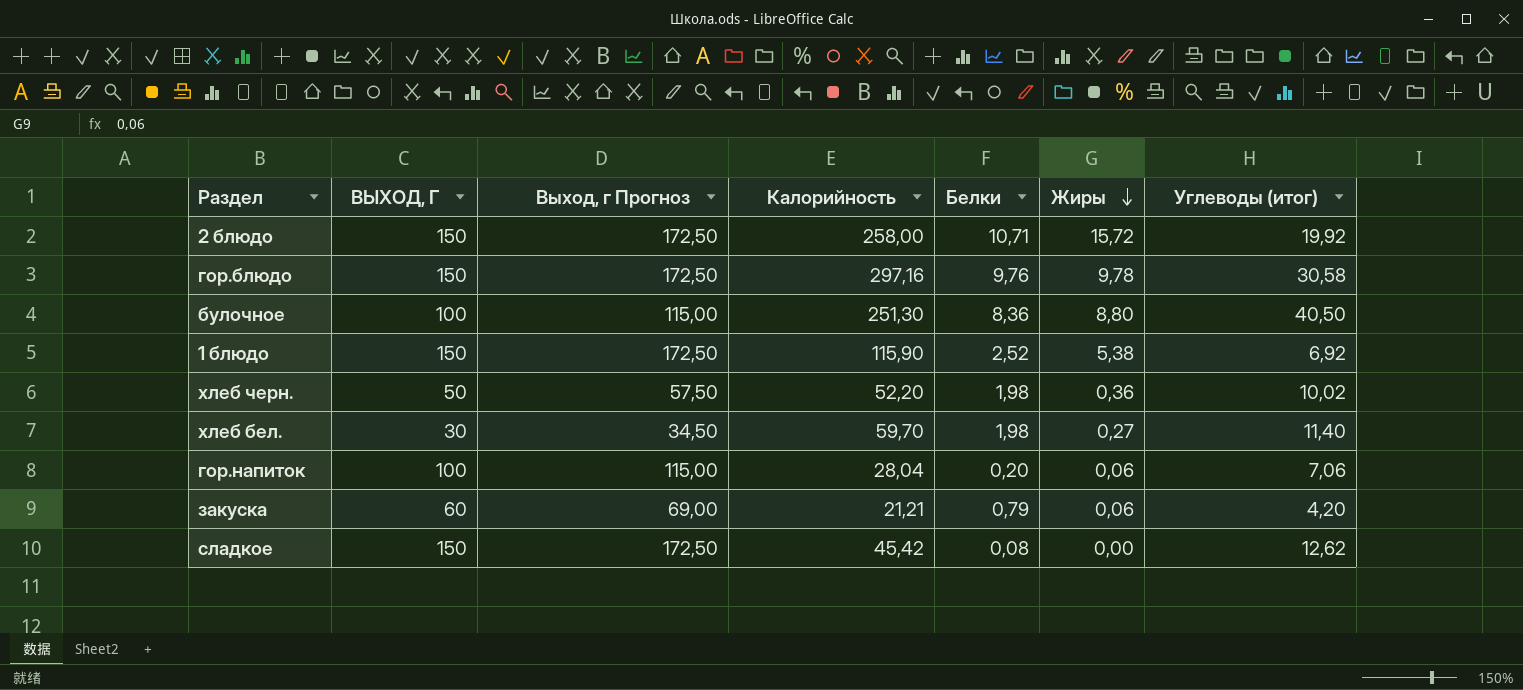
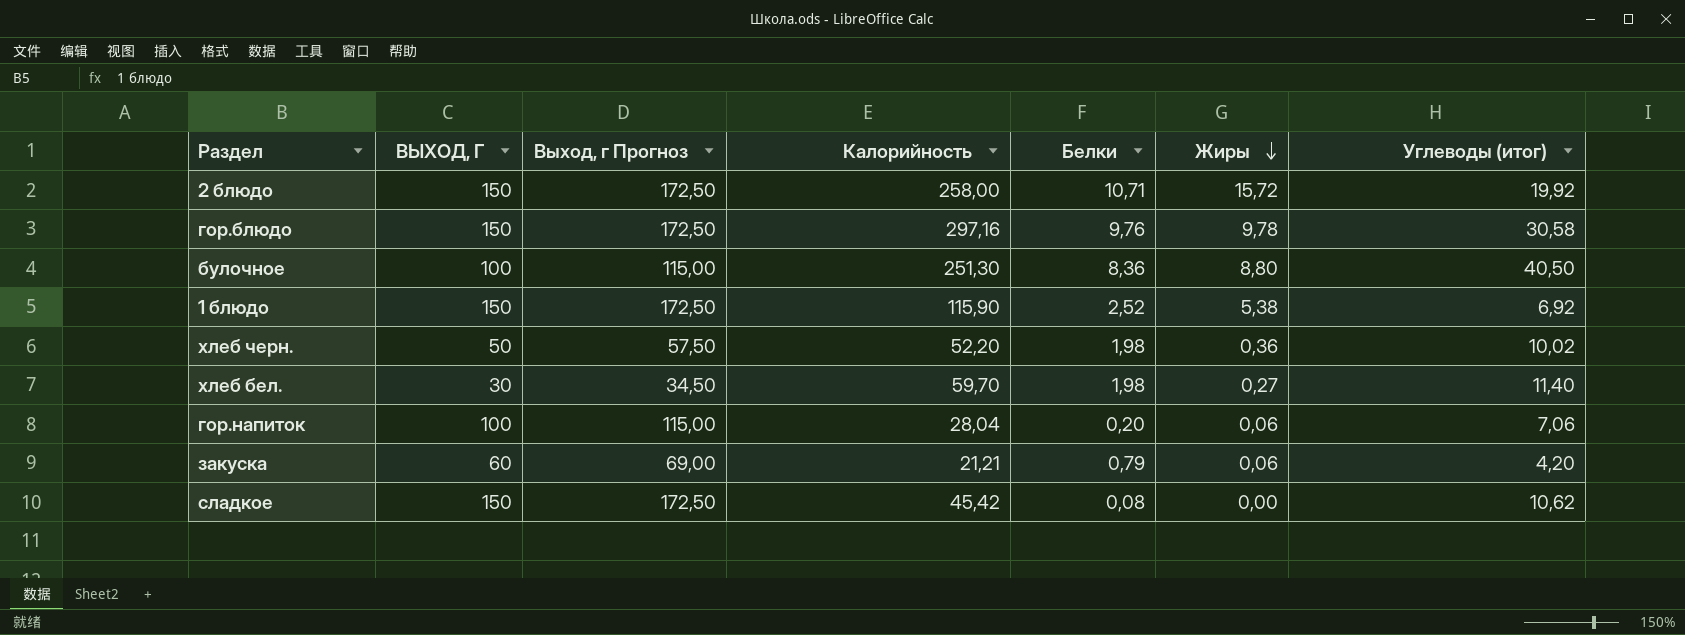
сладкое | Углеводы (итог): 12,62 -> 10,62

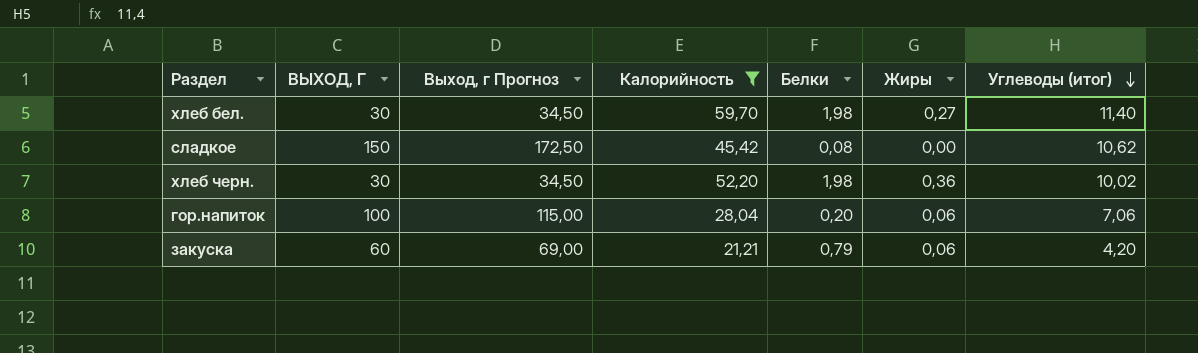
filter: none -> Калорийность <= 59,70
row order: Жиры descending -> Углеводы (итог) descending
хлеб черн. | ВЫХОД, Г: 50 -> 30
хлеб черн. | Выход, г Прогноз: 57,50 -> 34,50

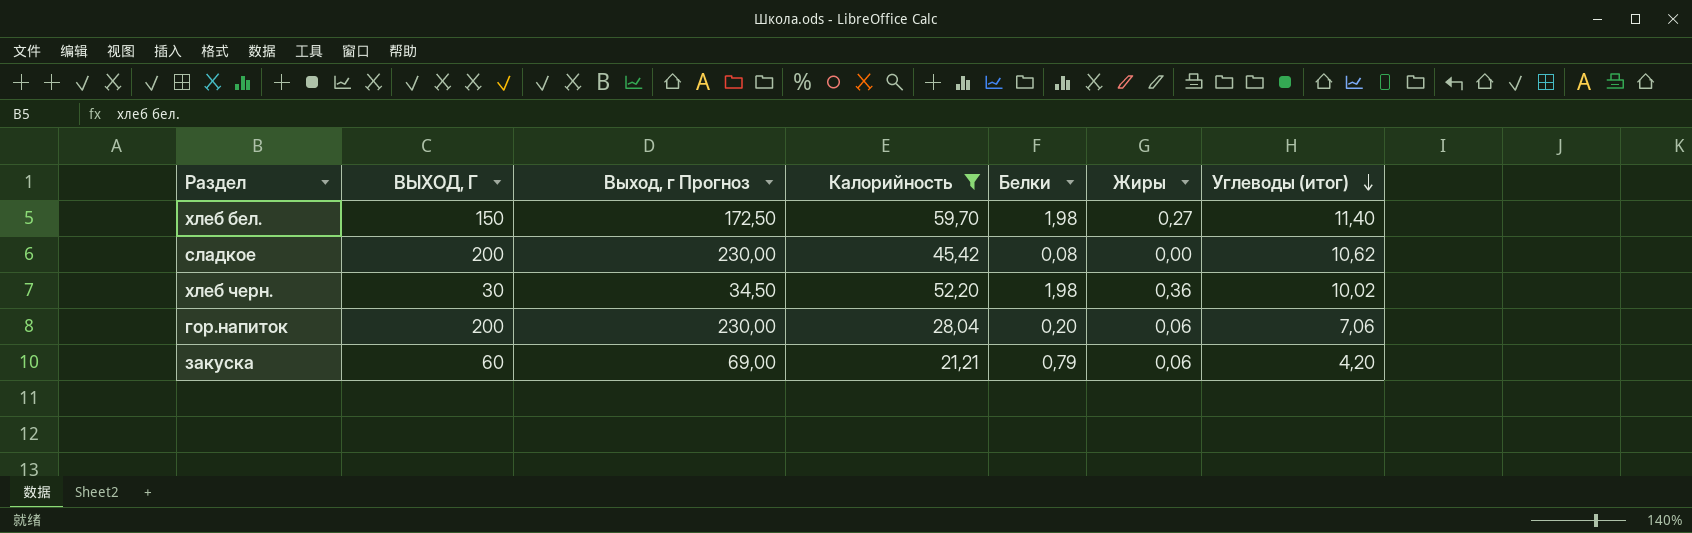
хлеб бел. | ВЫХОД, Г: 30 -> 150
хлеб бел. | Выход, г Прогноз: 34,50 -> 172,50
сладкое | ВЫХОД, Г: 150 -> 200
сладкое | Выход, г Прогноз: 172,50 -> 230,00
гор.напиток | ВЫХОД, Г: 100 -> 200
гор.напиток | Выход, г Прогноз: 115,00 -> 230,00

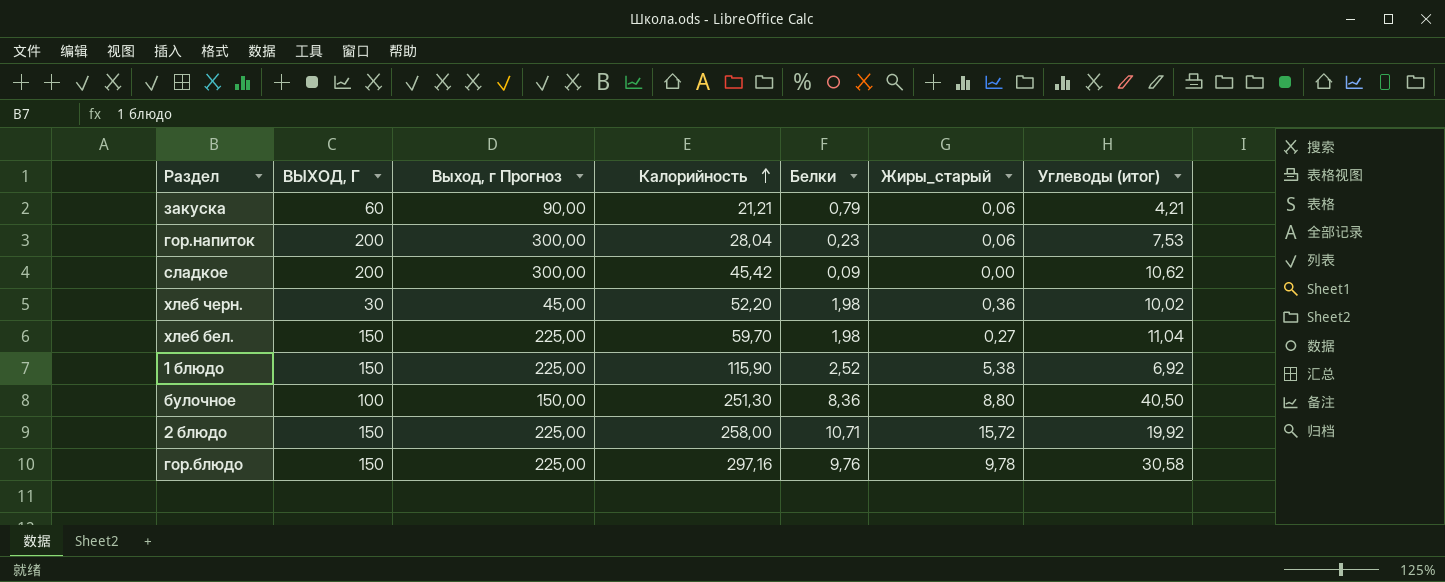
filter: Калорийность <= 59,70 -> none
row order: Углеводы (итог) descending -> Калорийность ascending
column Выход, г Прогноз | formula: [ВЫХОД, Г] * 1,15 -> [ВЫХОД, Г] * 1,5
column name: Жиры -> Жиры_старый
закуска | Углеводы (итог): 4,20 -> 4,21
гор.напиток | Белки: 0,20 -> 0,23
гор.напиток | Углеводы (итог): 7,06 -> 7,53
сладкое | Белки: 0,08 -> 0,09
хлеб бел. | Углеводы (итог): 11,40 -> 11,04

